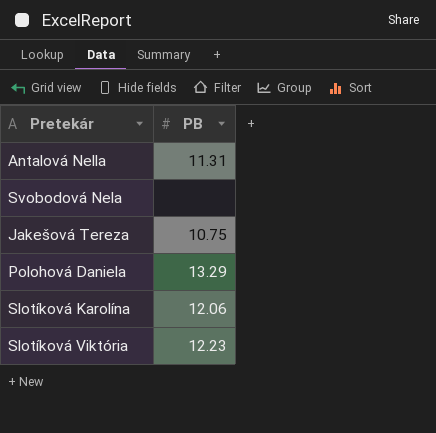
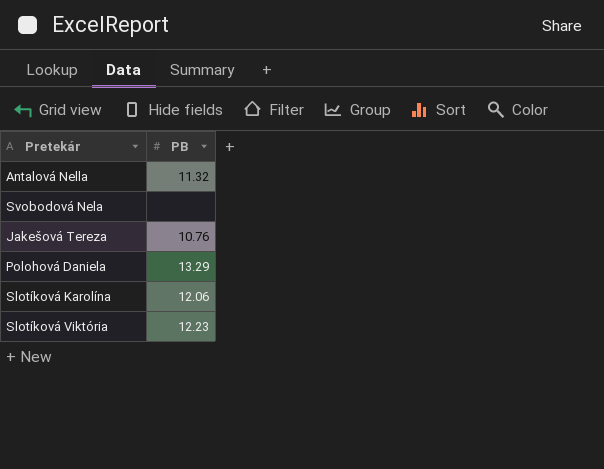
Antalová Nella | PB: 11.31 -> 11.32
Jakešová Tereza | PB: 10.75 -> 10.76

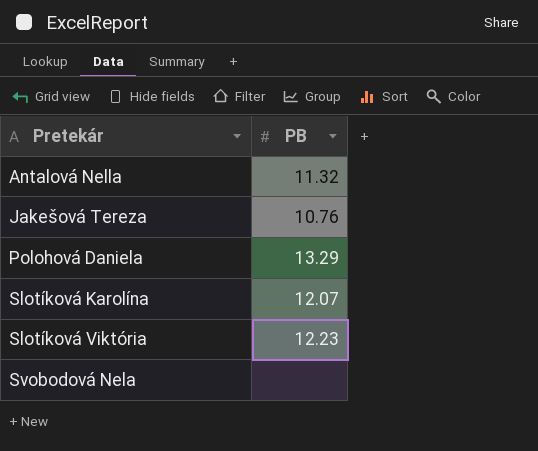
row order: none -> Pretekár ascending
Slotíková Karolína | PB: 12.06 -> 12.07

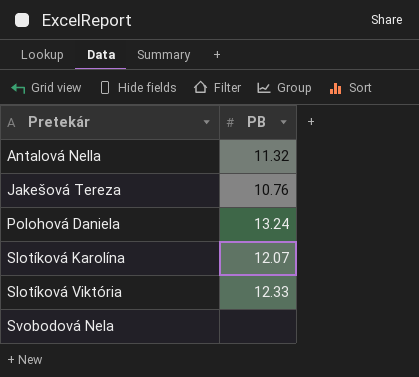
Polohová Daniela | PB: 13.29 -> 13.24
Slotíková Viktória | PB: 12.23 -> 12.33

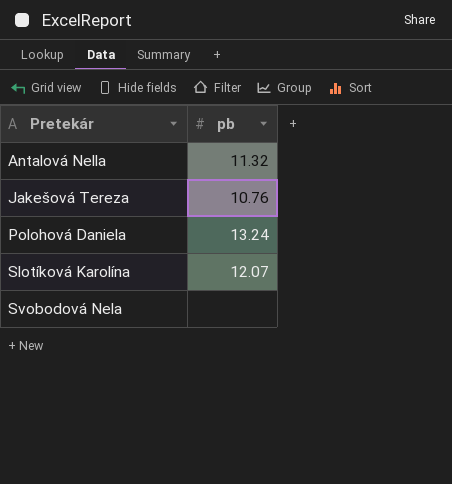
column name: PB -> pb
row Slotíková Viktória: 12.33 -> none

